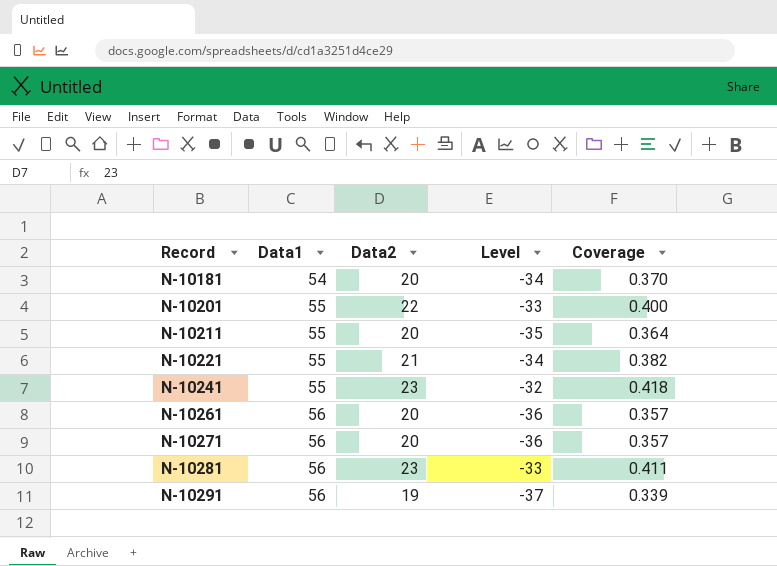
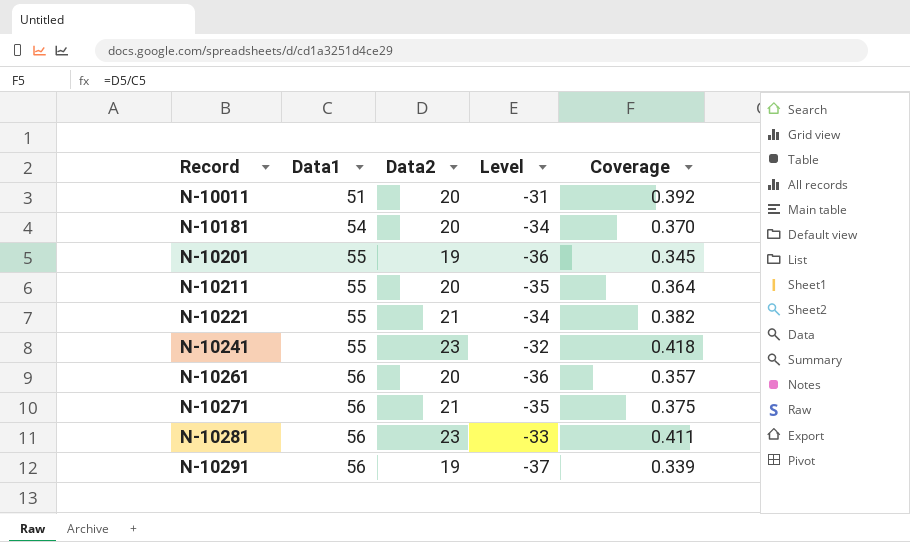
row N-10011: none -> 51 | 20 | -31 | 0.392
N-10201 | Data2: 22 -> 19
N-10201 | Level: -33 -> -36
N-10201 | Coverage: 0.400 -> 0.345
N-10271 | Data2: 20 -> 21
N-10271 | Level: -36 -> -35
N-10271 | Coverage: 0.357 -> 0.375

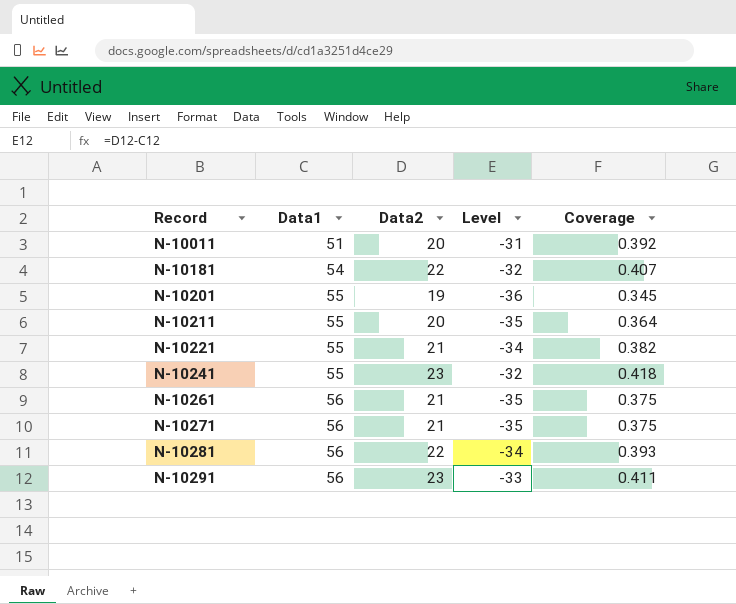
N-10181 | Data2: 20 -> 22
N-10181 | Level: -34 -> -32
N-10181 | Coverage: 0.370 -> 0.407
N-10261 | Data2: 20 -> 21
N-10261 | Level: -36 -> -35
N-10261 | Coverage: 0.357 -> 0.375
N-10281 | Data2: 23 -> 22
N-10281 | Level: -33 -> -34
N-10281 | Coverage: 0.411 -> 0.393
N-10291 | Data2: 19 -> 23
N-10291 | Level: -37 -> -33
N-10291 | Coverage: 0.339 -> 0.411

